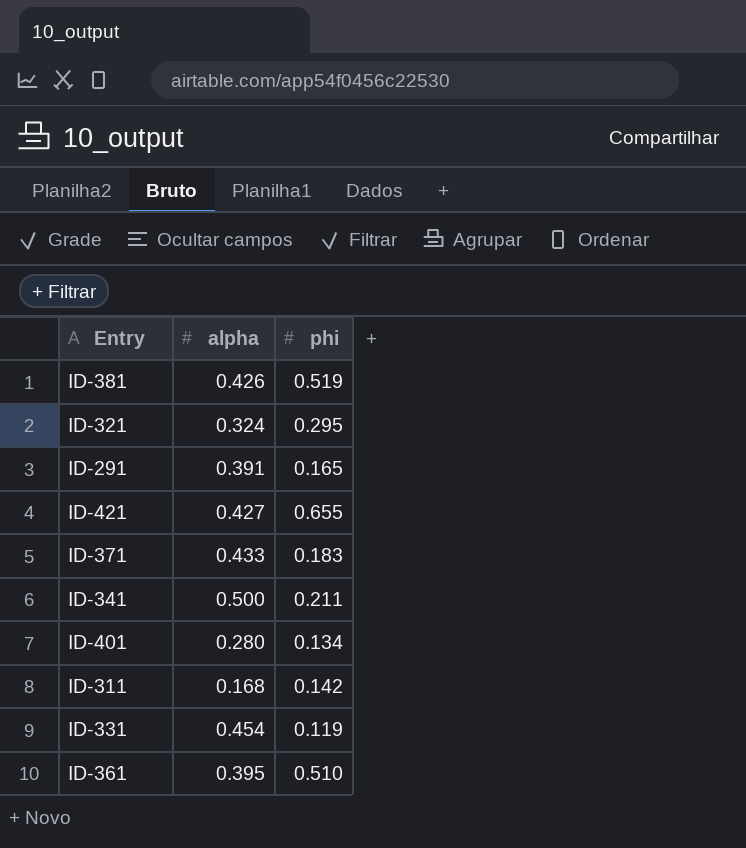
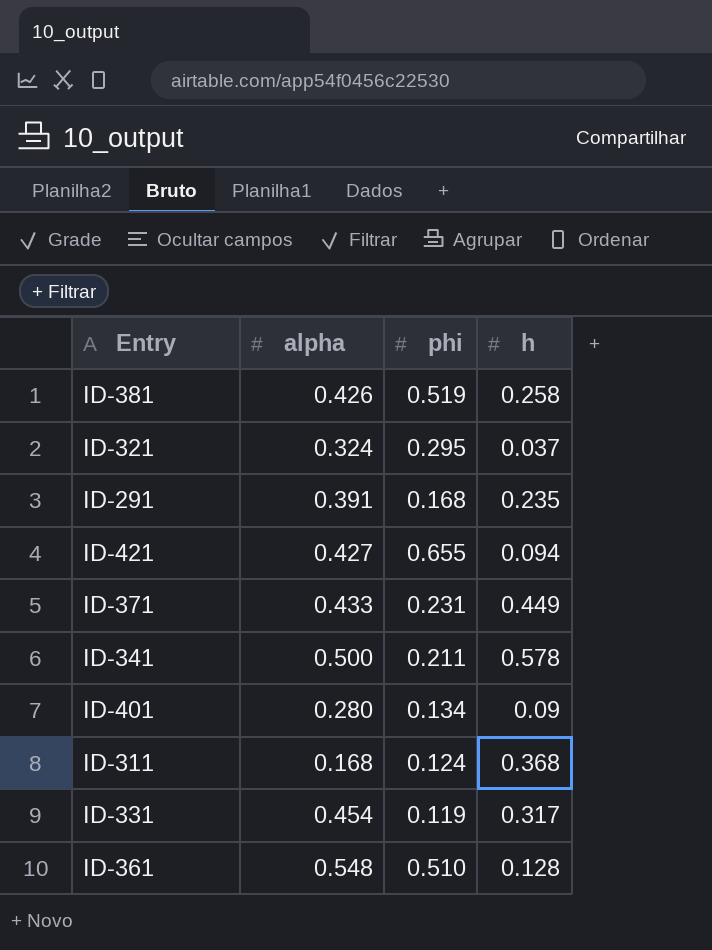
column h | position: none -> 4
ID-291 | phi: 0.165 -> 0.168
ID-371 | phi: 0.183 -> 0.231
ID-311 | phi: 0.142 -> 0.124
ID-361 | alpha: 0.395 -> 0.548

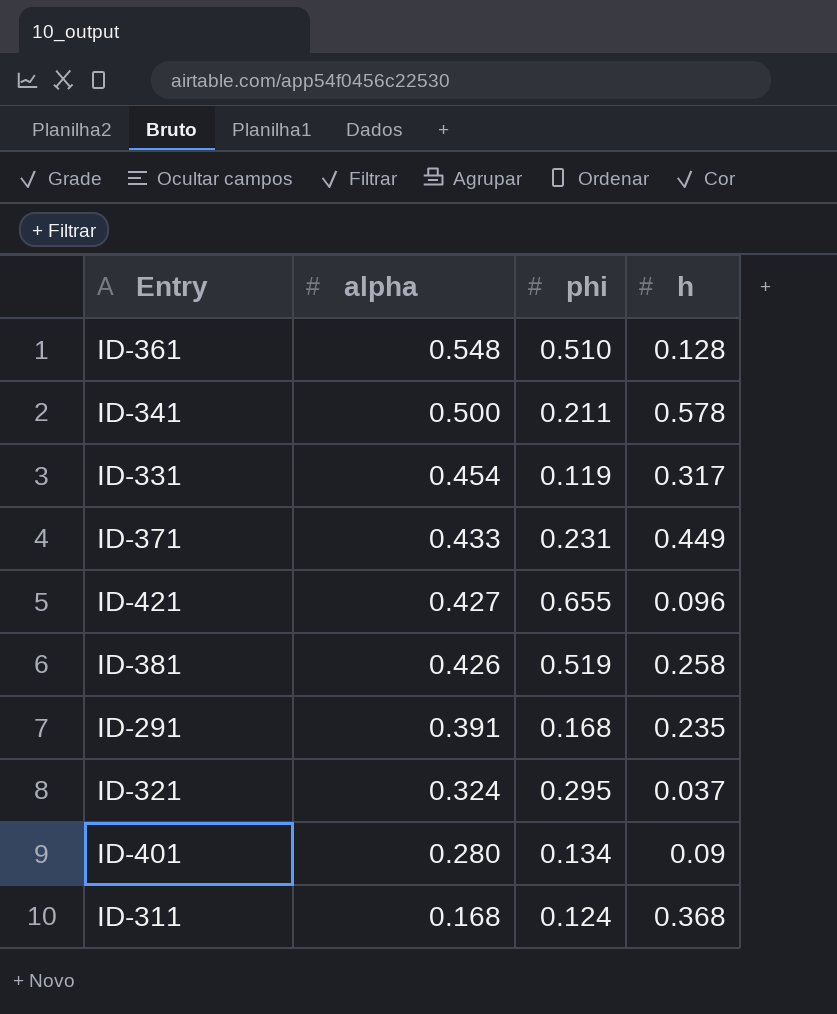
row order: none -> alpha descending
ID-421 | h: 0.094 -> 0.096

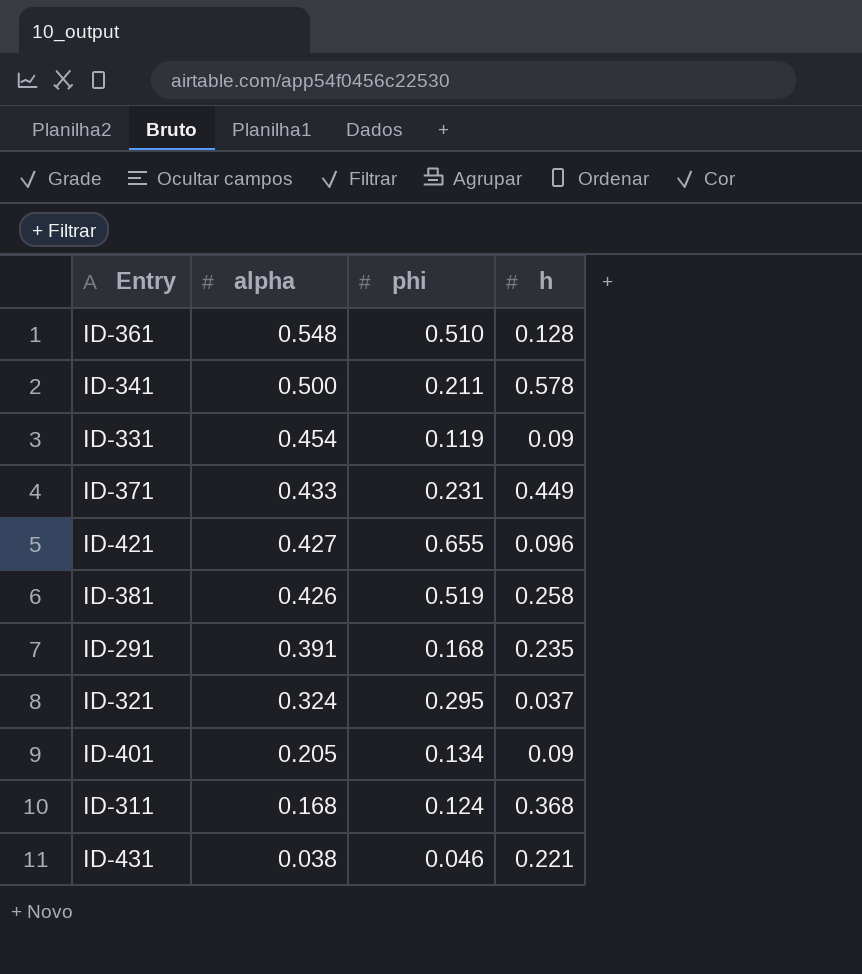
ID-331 | h: 0.317 -> 0.09
ID-401 | alpha: 0.280 -> 0.205
row ID-431: none -> 0.038 | 0.046 | 0.221

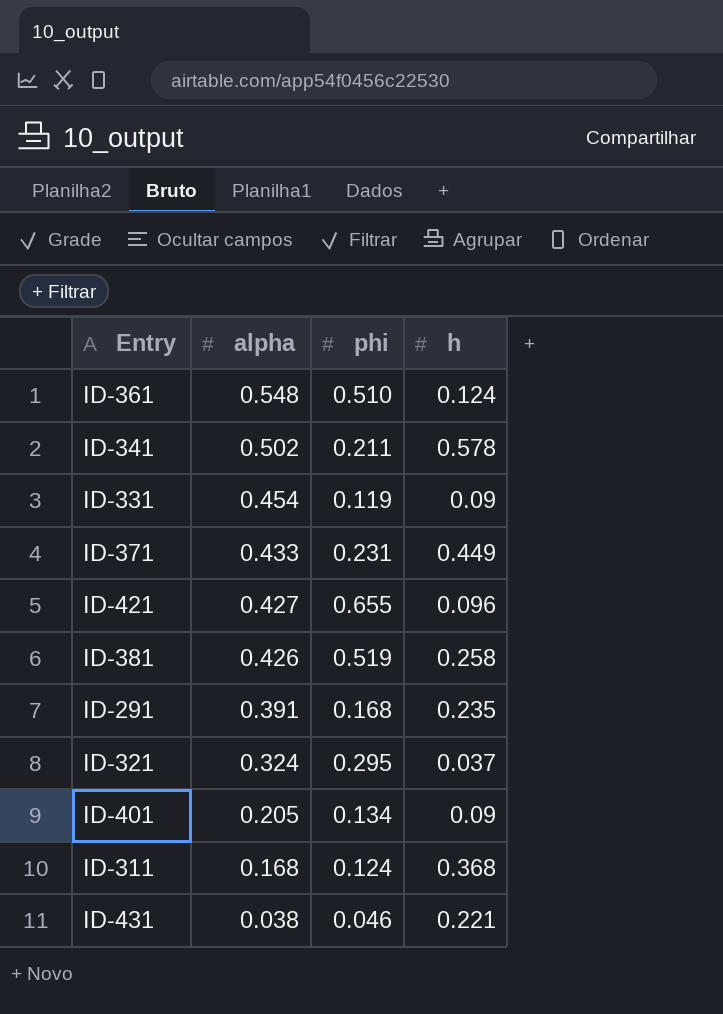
ID-361 | h: 0.128 -> 0.124
ID-341 | alpha: 0.500 -> 0.502

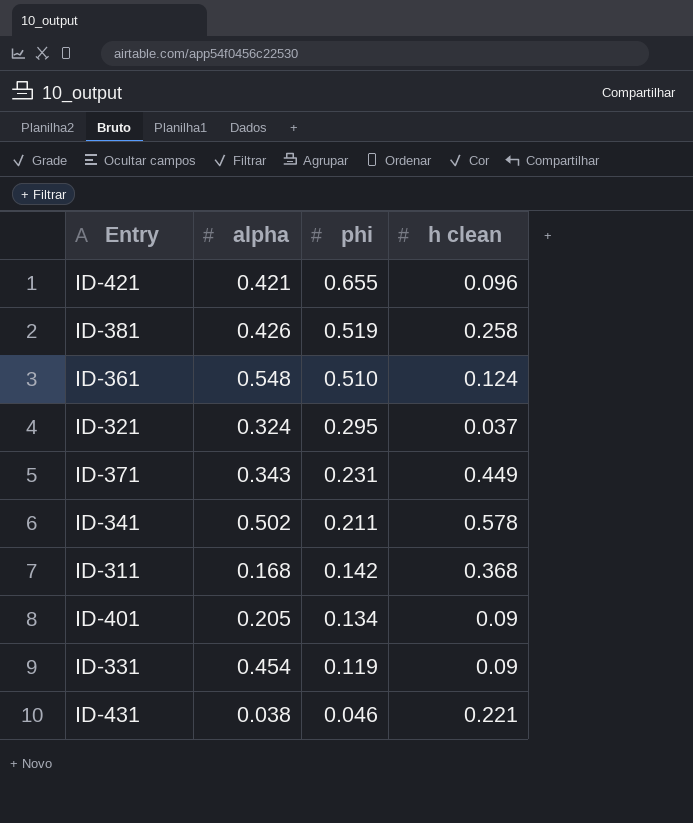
row order: alpha descending -> phi descending
column name: h -> h clean
row ID-291: 0.391 | 0.168 | 0.235 -> none
ID-421 | alpha: 0.427 -> 0.421
ID-371 | alpha: 0.433 -> 0.343
ID-311 | phi: 0.124 -> 0.142

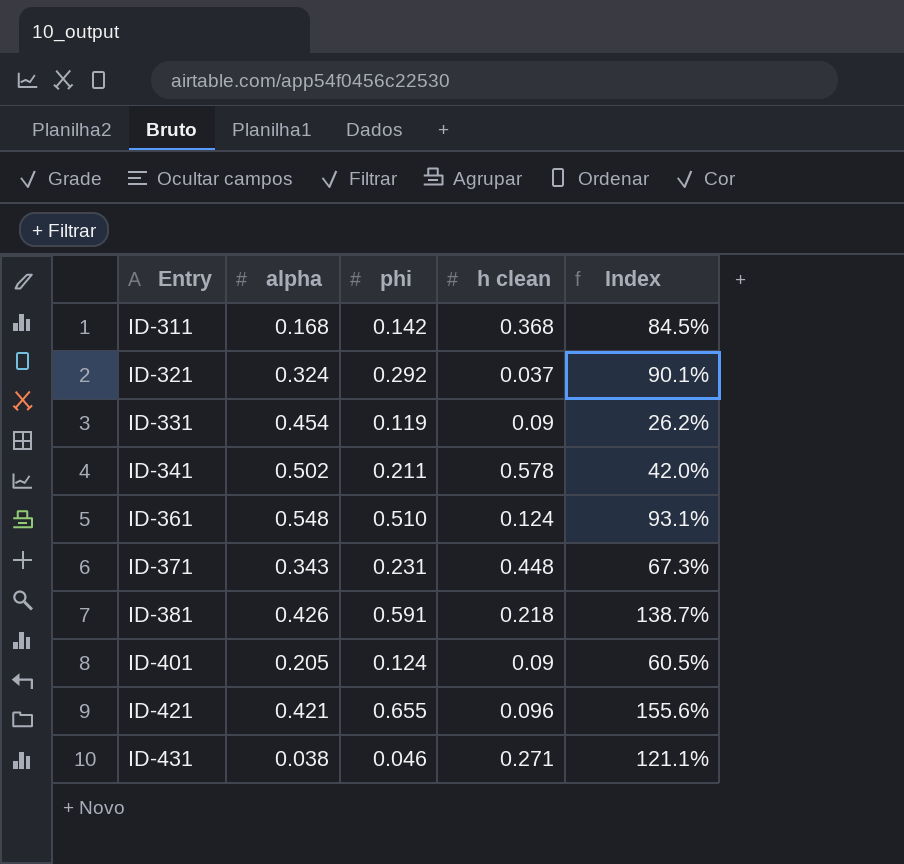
row order: phi descending -> Entry ascending
column Index | formula: none -> [phi] / [alpha]
ID-321 | phi: 0.295 -> 0.292
ID-371 | h clean: 0.449 -> 0.448
ID-381 | phi: 0.519 -> 0.591
ID-381 | h clean: 0.258 -> 0.218
ID-401 | phi: 0.134 -> 0.124
ID-431 | h clean: 0.221 -> 0.271

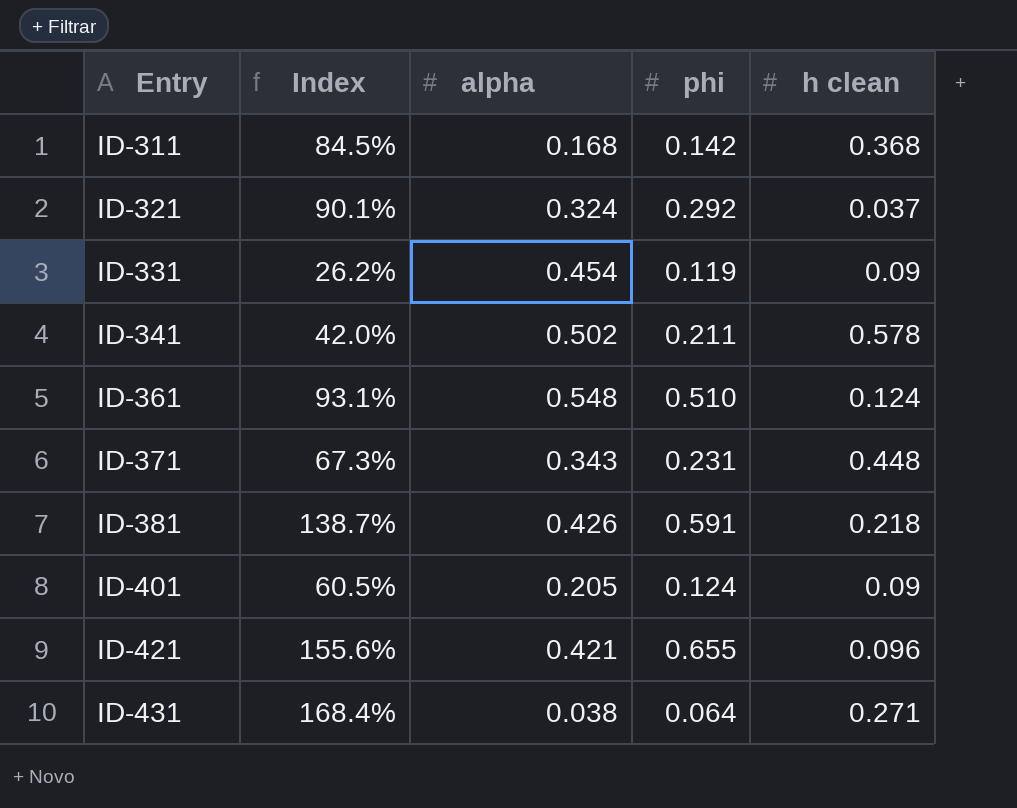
column Index | position: 5 -> 2
ID-431 | Index: 121.1% -> 168.4%
ID-431 | phi: 0.046 -> 0.064

